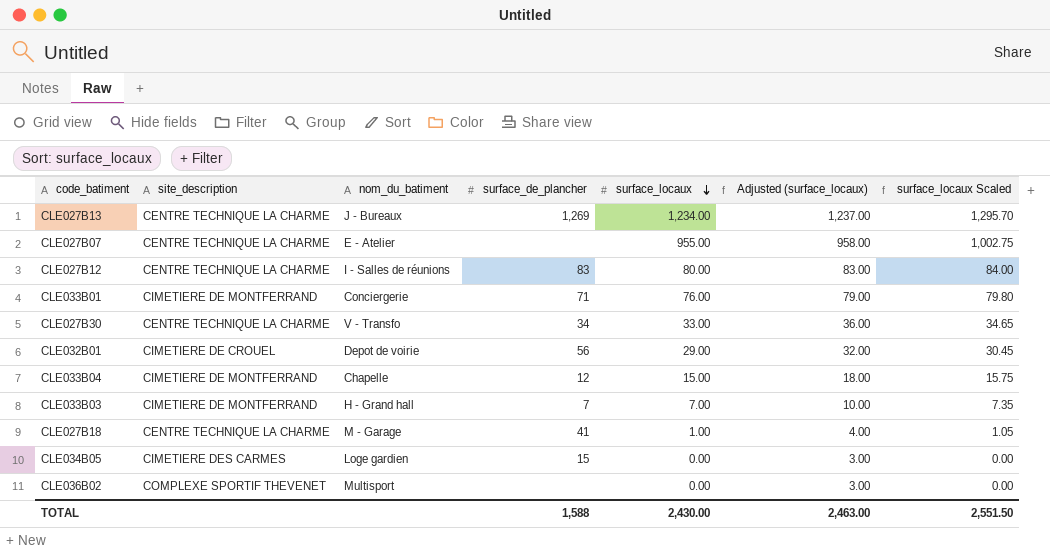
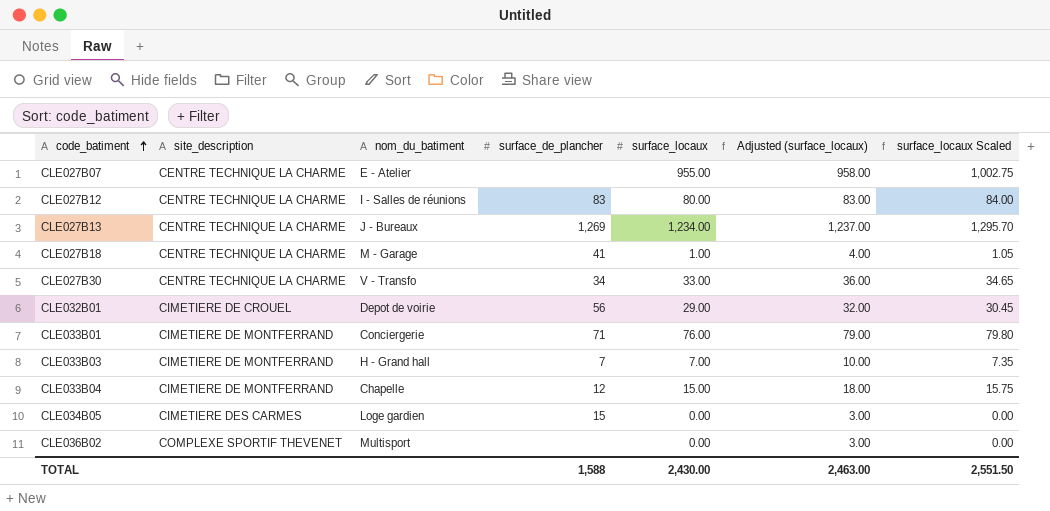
row order: surface_locaux descending -> code_batiment ascending

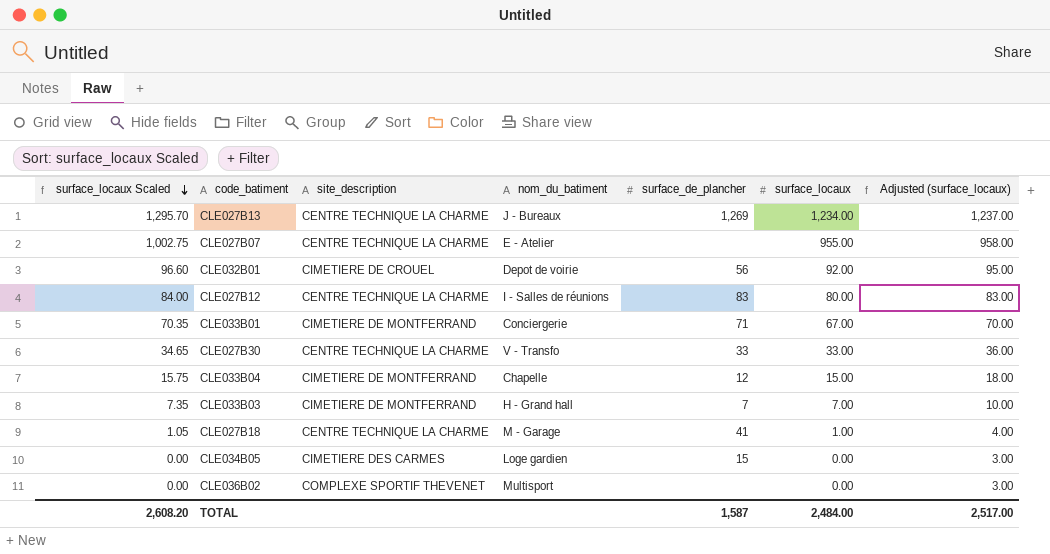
row order: code_batiment ascending -> surface_locaux Scaled descending
column surface_locaux Scaled | position: 7 -> 1
CLE032B01 | surface_locaux Scaled: 30.45 -> 96.60
CLE032B01 | surface_locaux: 29.00 -> 92.00
CLE032B01 | Adjusted (surface_locaux): 32.00 -> 95.00
CLE033B01 | surface_locaux Scaled: 79.80 -> 70.35
CLE033B01 | surface_locaux: 76.00 -> 67.00
CLE033B01 | Adjusted (surface_locaux): 79.00 -> 70.00
CLE027B30 | surface_de_plancher: 34 -> 33
TOTAL | surface_locaux Scaled: 2,551.50 -> 2,608.20
TOTAL | surface_de_plancher: 1,588 -> 1,587
TOTAL | surface_locaux: 2,430.00 -> 2,484.00
TOTAL | Adjusted (surface_locaux): 2,463.00 -> 2,517.00

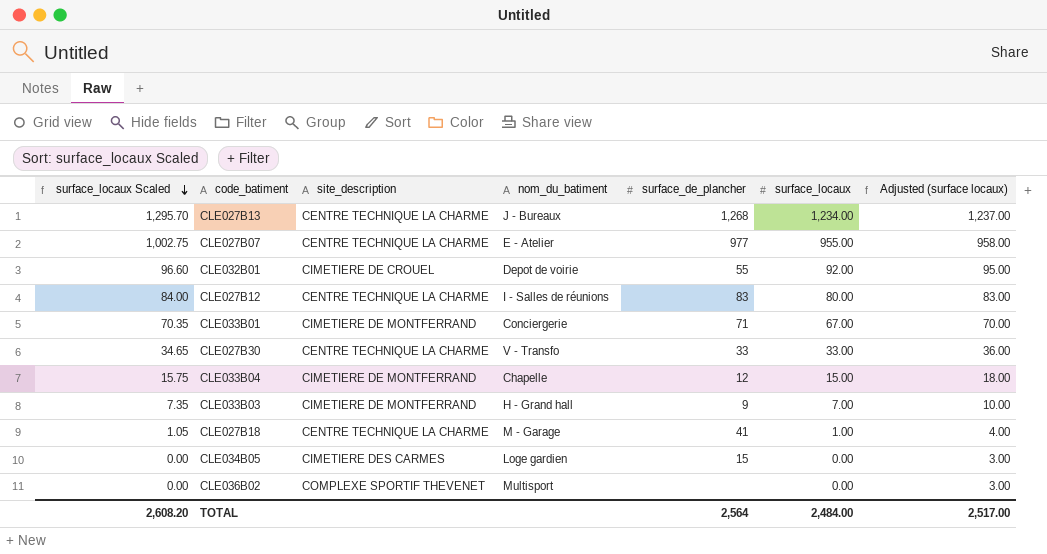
column name: Adjusted (surface_locaux) -> Adjusted (surface locaux)
CLE027B13 | surface_de_plancher: 1,269 -> 1,268
CLE027B07 | surface_de_plancher: none -> 977
CLE032B01 | surface_de_plancher: 56 -> 55
CLE033B03 | surface_de_plancher: 7 -> 9
TOTAL | surface_de_plancher: 1,587 -> 2,564

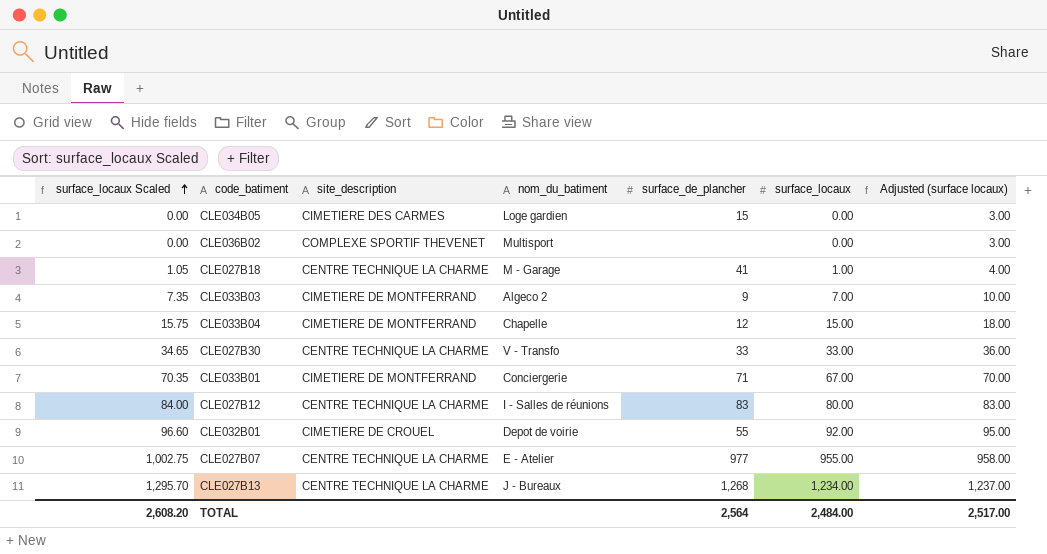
row order: surface_locaux Scaled descending -> surface_locaux Scaled ascending
CLE033B03 | nom_du_batiment: H - Grand hall -> Algeco 2

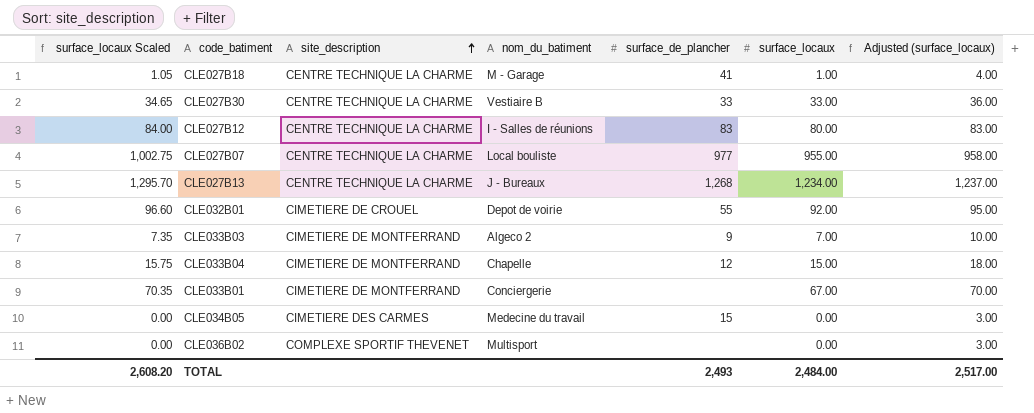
row order: surface_locaux Scaled ascending -> site_description ascending
column name: Adjusted (surface locaux) -> Adjusted (surface_locaux)
CLE027B30 | nom_du_batiment: V - Transfo -> Vestiaire B
CLE027B07 | nom_du_batiment: E - Atelier -> Local bouliste
CLE033B01 | surface_de_plancher: 71 -> none
CLE034B05 | nom_du_batiment: Loge gardien -> Medecine du travail
TOTAL | surface_de_plancher: 2,564 -> 2,493

